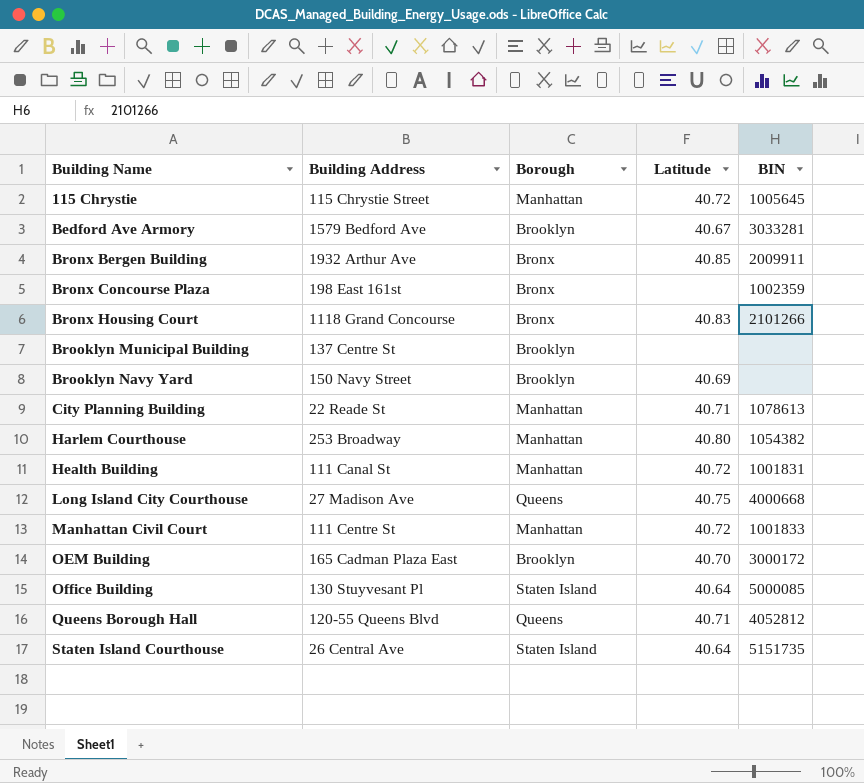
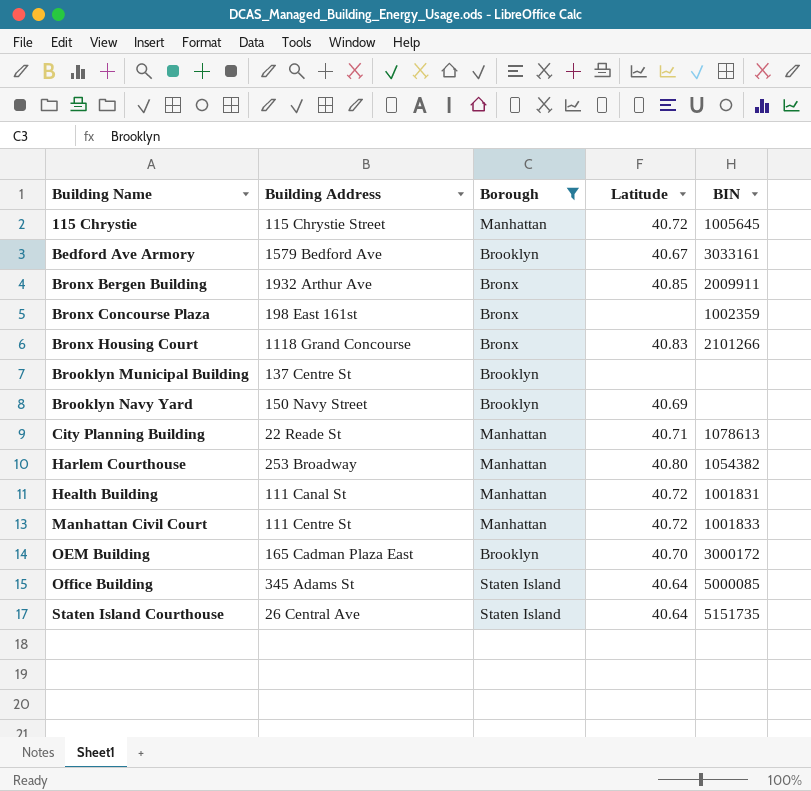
filter: none -> Borough != Queens
Bedford Ave Armory | BIN: 3033281 -> 3033161
Office Building | Building Address: 130 Stuyvesant Pl -> 345 Adams St

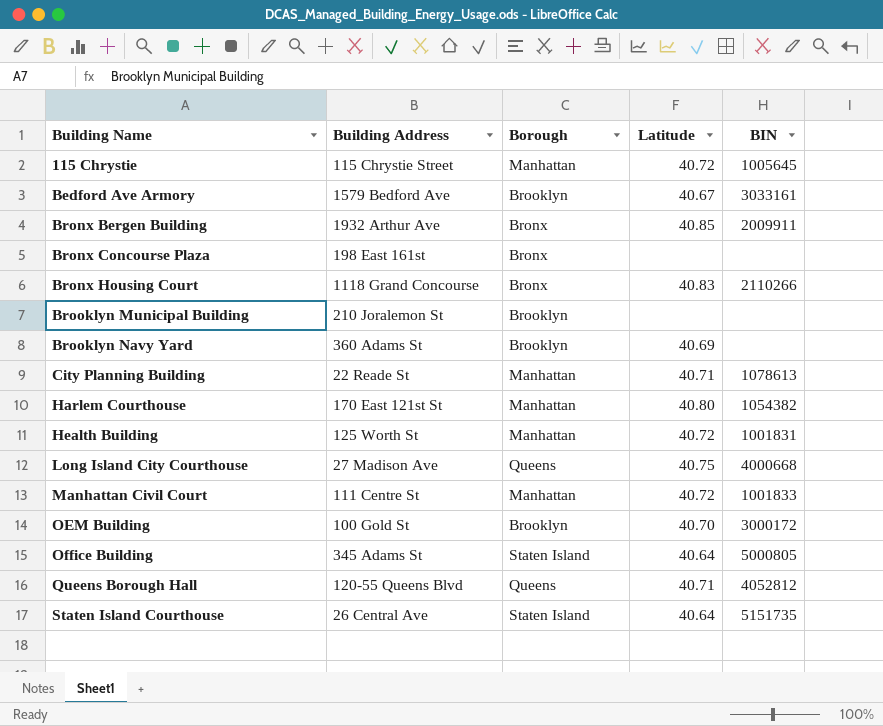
filter: Borough != Queens -> none
Bronx Concourse Plaza | BIN: 1002359 -> none
Bronx Housing Court | BIN: 2101266 -> 2110266
Brooklyn Municipal Building | Building Address: 137 Centre St -> 210 Joralemon St
Brooklyn Navy Yard | Building Address: 150 Navy Street -> 360 Adams St
Harlem Courthouse | Building Address: 253 Broadway -> 170 East 121st St
Health Building | Building Address: 111 Canal St -> 125 Worth St
OEM Building | Building Address: 165 Cadman Plaza East -> 100 Gold St
Office Building | BIN: 5000085 -> 5000805

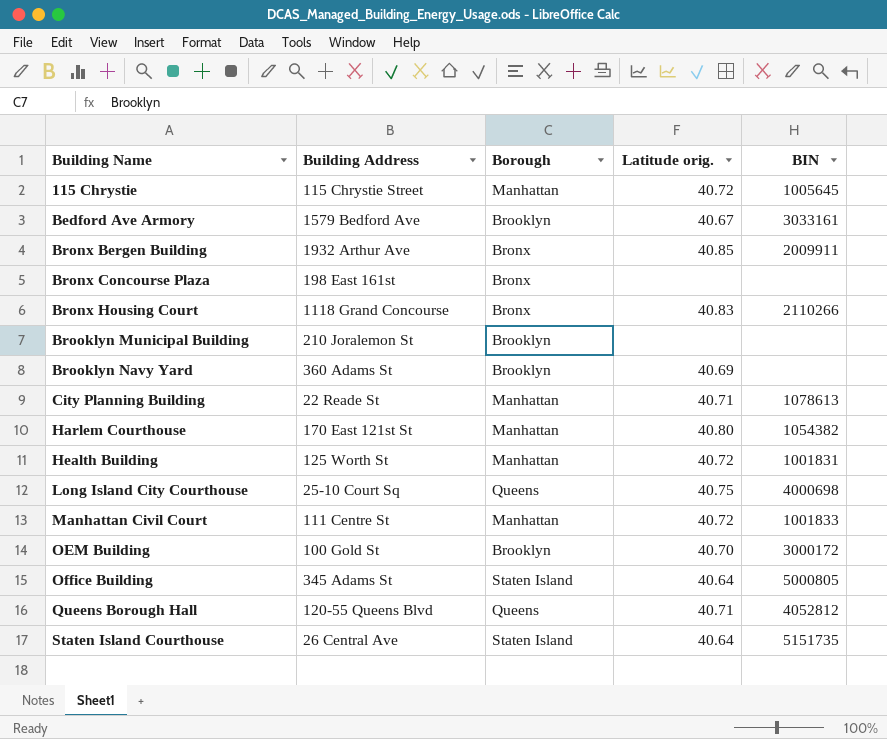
column name: Latitude -> Latitude orig.
Long Island City Courthouse | Building Address: 27 Madison Ave -> 25-10 Court Sq
Long Island City Courthouse | BIN: 4000668 -> 4000698

